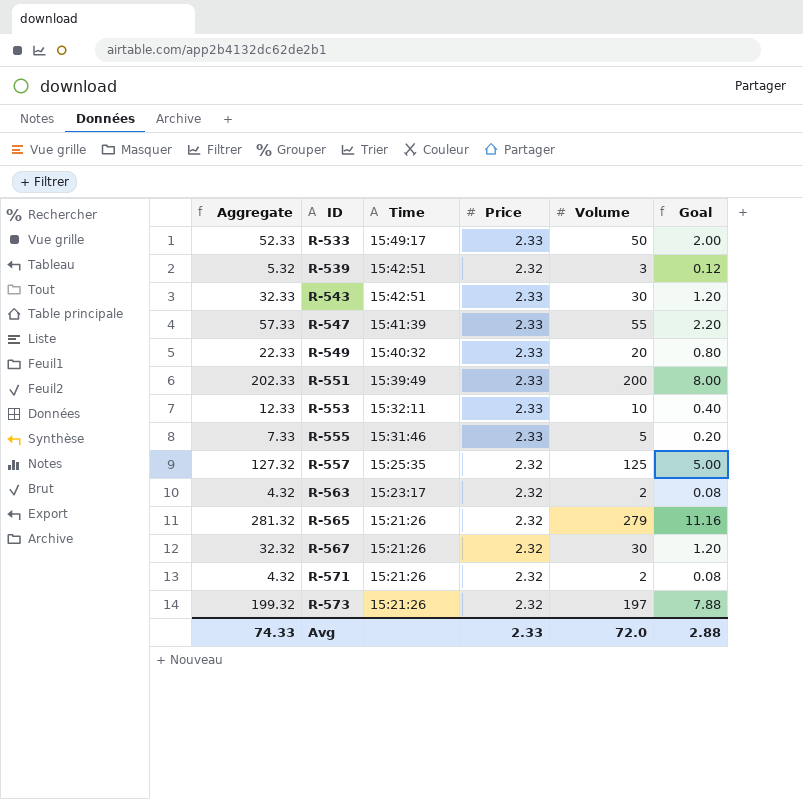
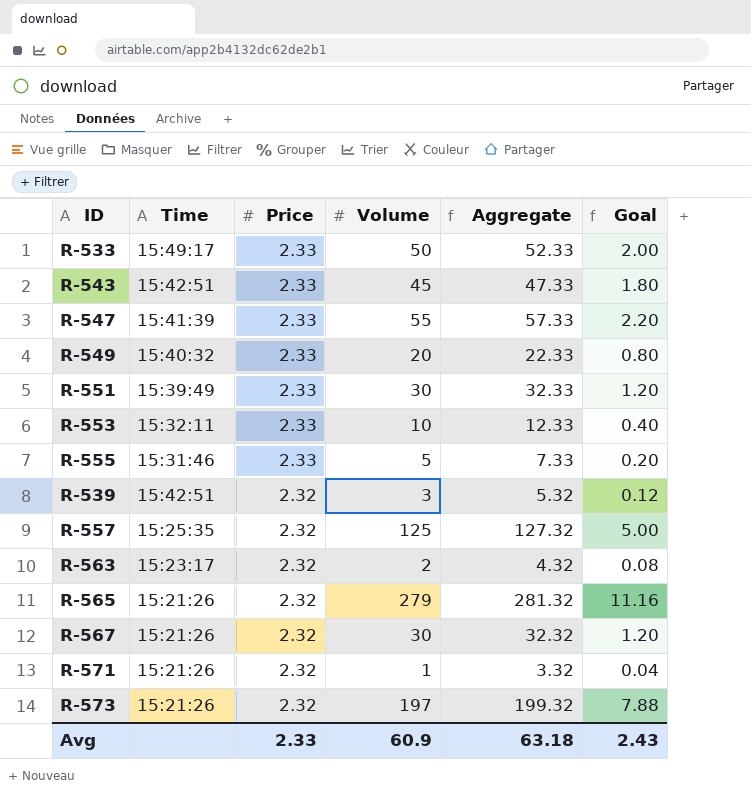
row order: ID ascending -> Price descending
column Aggregate | position: 1 -> 5
R-543 | Volume: 30 -> 45
R-543 | Aggregate: 32.33 -> 47.33
R-543 | Goal: 1.20 -> 1.80
R-551 | Volume: 200 -> 30
R-551 | Aggregate: 202.33 -> 32.33
R-551 | Goal: 8.00 -> 1.20
R-571 | Volume: 2 -> 1
R-571 | Aggregate: 4.32 -> 3.32
R-571 | Goal: 0.08 -> 0.04
Avg | Volume: 72.0 -> 60.9
Avg | Aggregate: 74.33 -> 63.18
Avg | Goal: 2.88 -> 2.43

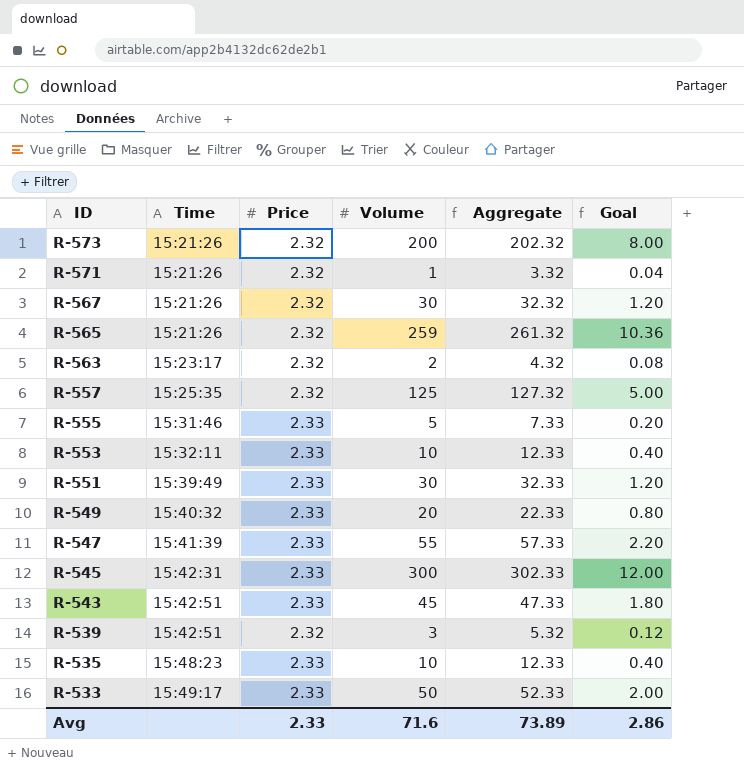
row order: Price descending -> ID descending
R-573 | Volume: 197 -> 200
R-573 | Aggregate: 199.32 -> 202.32
R-573 | Goal: 7.88 -> 8.00
R-565 | Volume: 279 -> 259
R-565 | Aggregate: 281.32 -> 261.32
R-565 | Goal: 11.16 -> 10.36
row R-545: none -> 15:42:31 | 2.33 | 300 | 302.33 | 12.00
row R-535: none -> 15:48:23 | 2.33 | 10 | 12.33 | 0.40
Avg | Volume: 60.9 -> 71.6
Avg | Aggregate: 63.18 -> 73.89
Avg | Goal: 2.43 -> 2.86

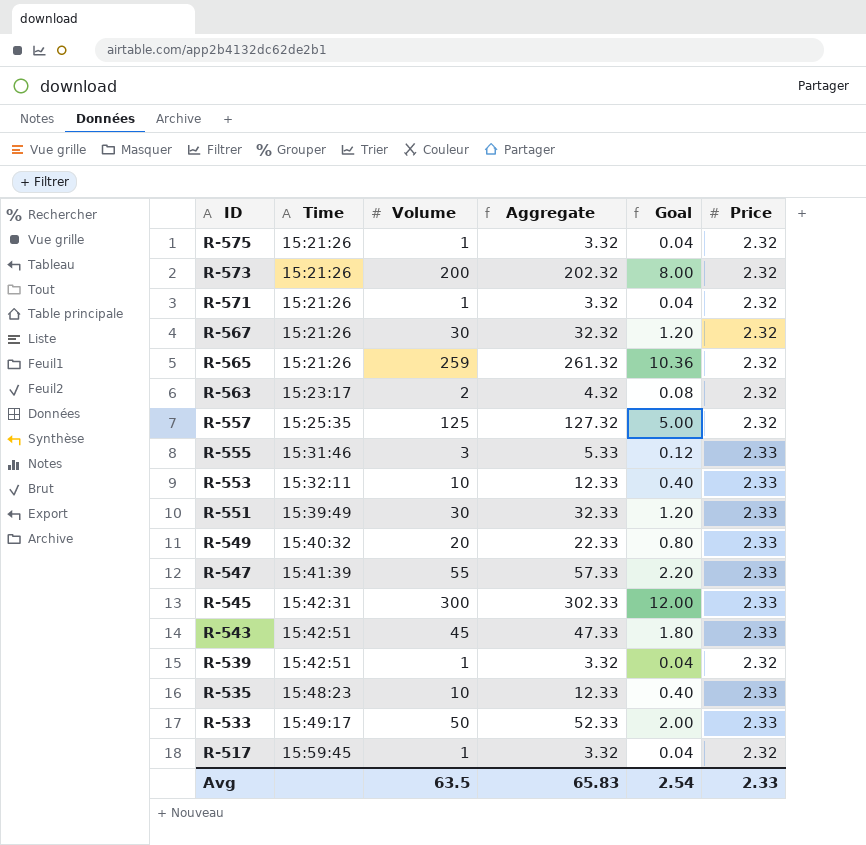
column Price | position: 3 -> 6
row R-575: none -> 15:21:26 | 1 | 3.32 | 0.04 | 2.32
R-555 | Volume: 5 -> 3
R-555 | Aggregate: 7.33 -> 5.33
R-555 | Goal: 0.20 -> 0.12
R-539 | Volume: 3 -> 1
R-539 | Aggregate: 5.32 -> 3.32
R-539 | Goal: 0.12 -> 0.04
row R-517: none -> 15:59:45 | 1 | 3.32 | 0.04 | 2.32
Avg | Volume: 71.6 -> 63.5
Avg | Aggregate: 73.89 -> 65.83
Avg | Goal: 2.86 -> 2.54

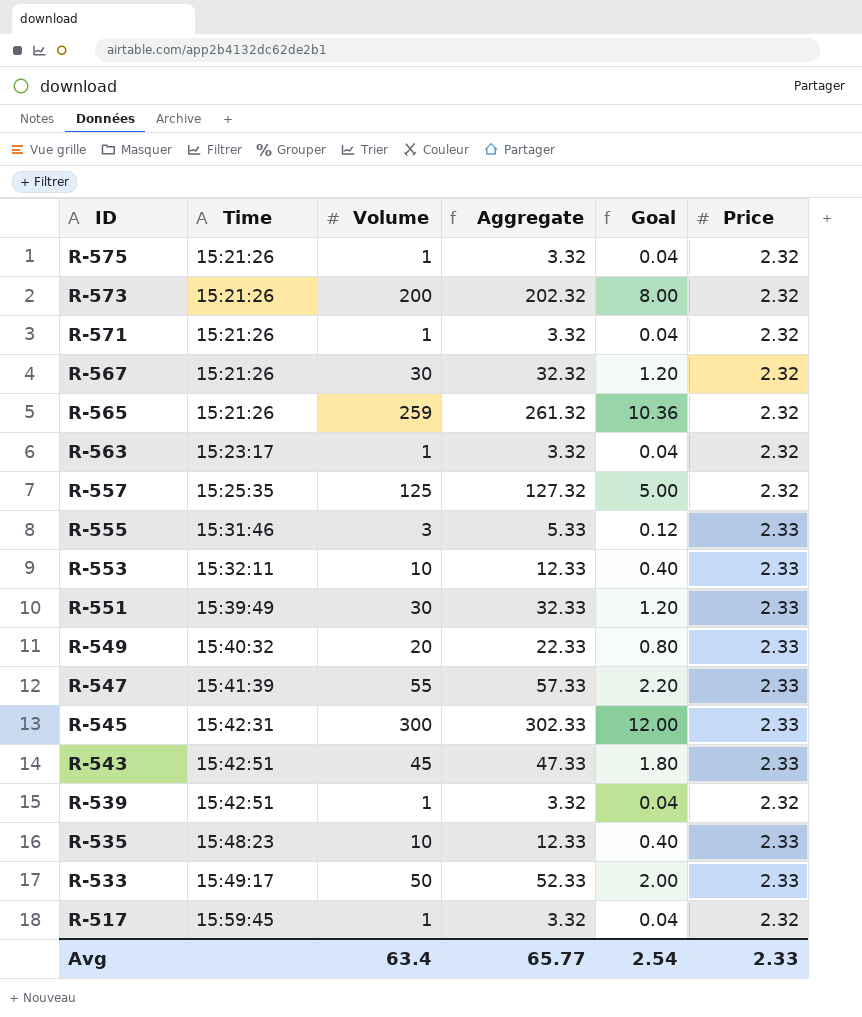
R-563 | Volume: 2 -> 1
R-563 | Aggregate: 4.32 -> 3.32
R-563 | Goal: 0.08 -> 0.04
Avg | Volume: 63.5 -> 63.4
Avg | Aggregate: 65.83 -> 65.77

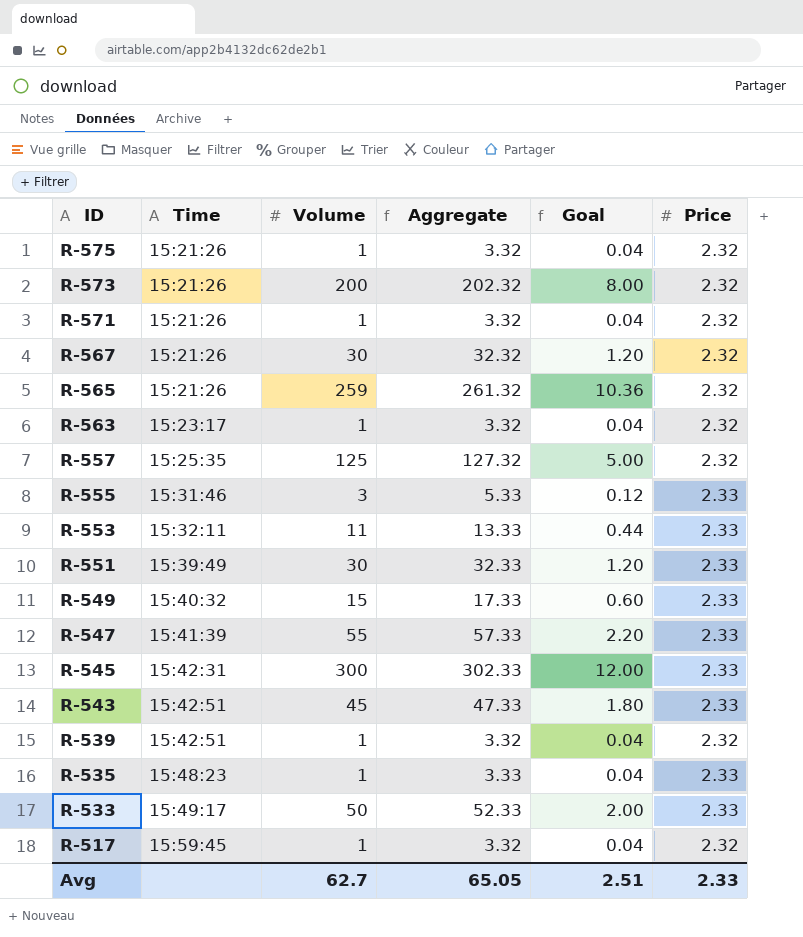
R-553 | Volume: 10 -> 11
R-553 | Aggregate: 12.33 -> 13.33
R-553 | Goal: 0.40 -> 0.44
R-549 | Volume: 20 -> 15
R-549 | Aggregate: 22.33 -> 17.33
R-549 | Goal: 0.80 -> 0.60
R-535 | Volume: 10 -> 1
R-535 | Aggregate: 12.33 -> 3.33
R-535 | Goal: 0.40 -> 0.04
Avg | Volume: 63.4 -> 62.7
Avg | Aggregate: 65.77 -> 65.05
Avg | Goal: 2.54 -> 2.51

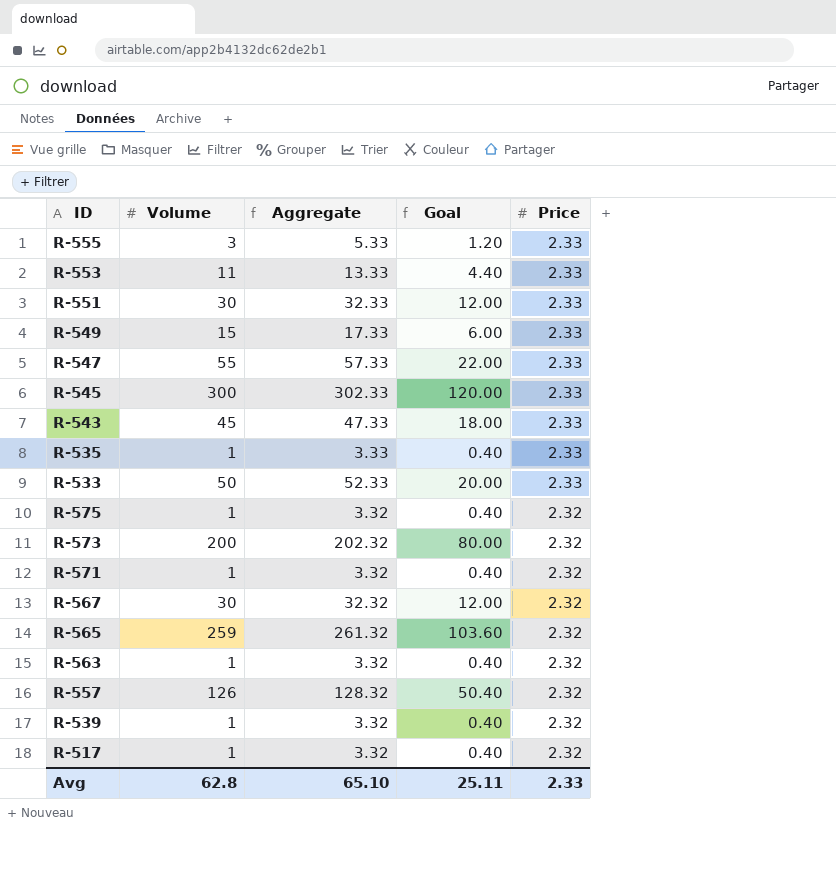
row order: ID descending -> Price descending
column Time | position: 2 -> none
column Goal | formula: [Volume] * 0.04 -> [Volume] * 0.4
R-557 | Volume: 125 -> 126
R-557 | Aggregate: 127.32 -> 128.32
Avg | Volume: 62.7 -> 62.8
Avg | Aggregate: 65.05 -> 65.10
Avg | Goal: 2.51 -> 25.11

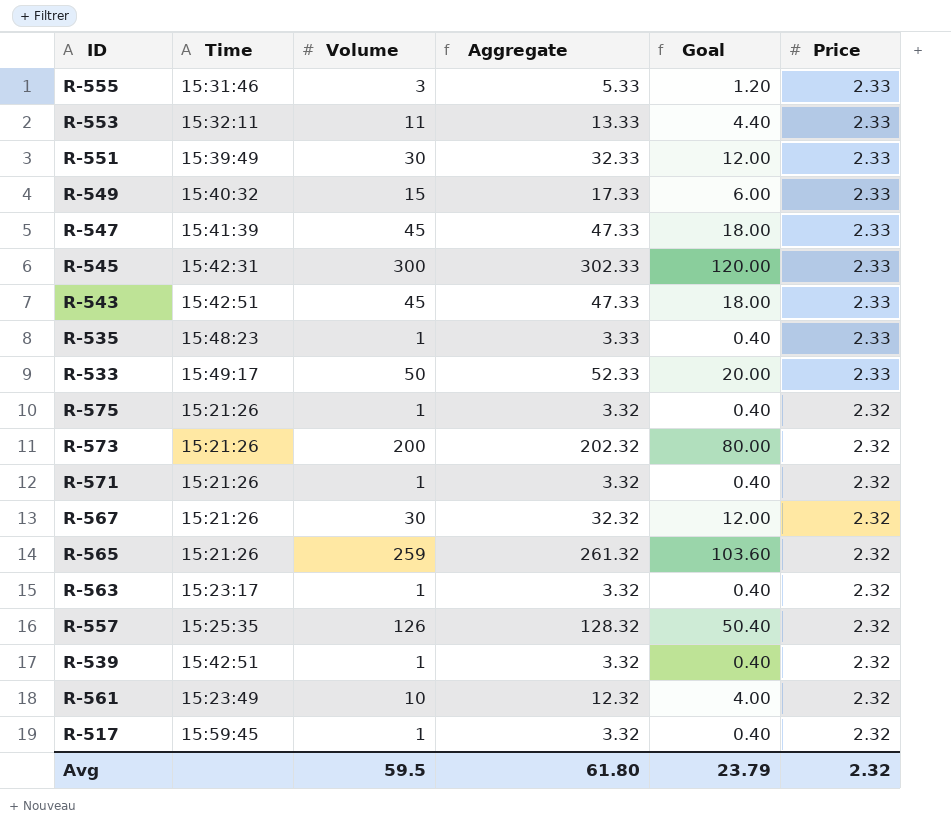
column Time | position: none -> 2
R-547 | Volume: 55 -> 45
R-547 | Aggregate: 57.33 -> 47.33
R-547 | Goal: 22.00 -> 18.00
row R-561: none -> 15:23:49 | 10 | 12.32 | 4.00 | 2.32
Avg | Volume: 62.8 -> 59.5
Avg | Aggregate: 65.10 -> 61.80
Avg | Goal: 25.11 -> 23.79
Avg | Price: 2.33 -> 2.32

